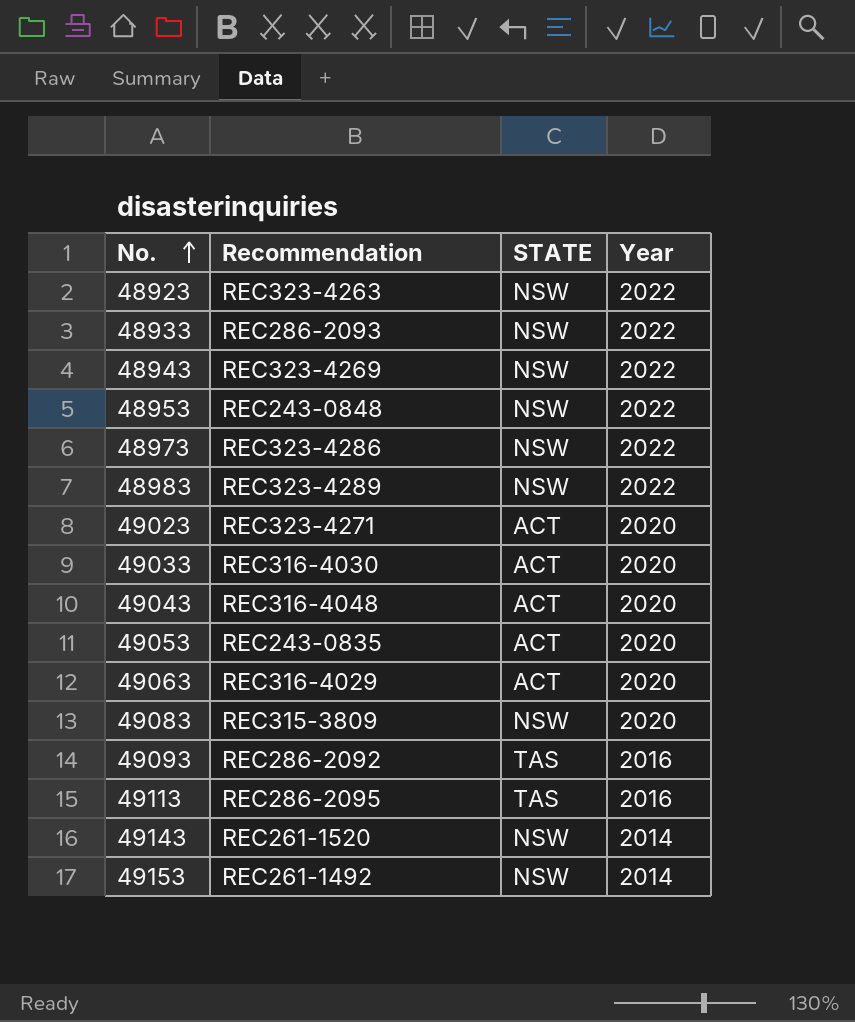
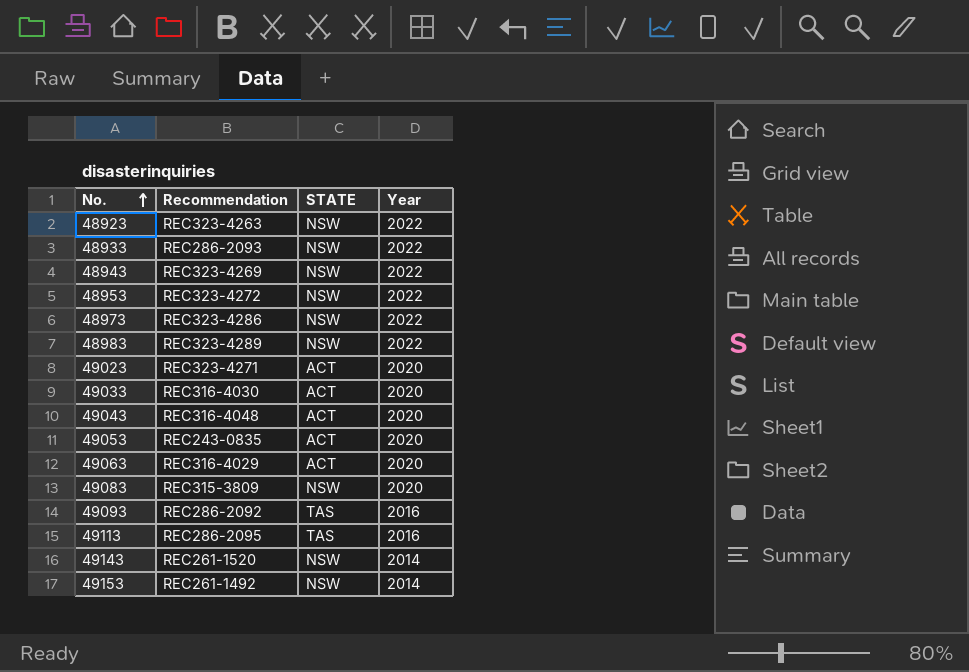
48953 | Recommendation: REC243-0848 -> REC323-4272

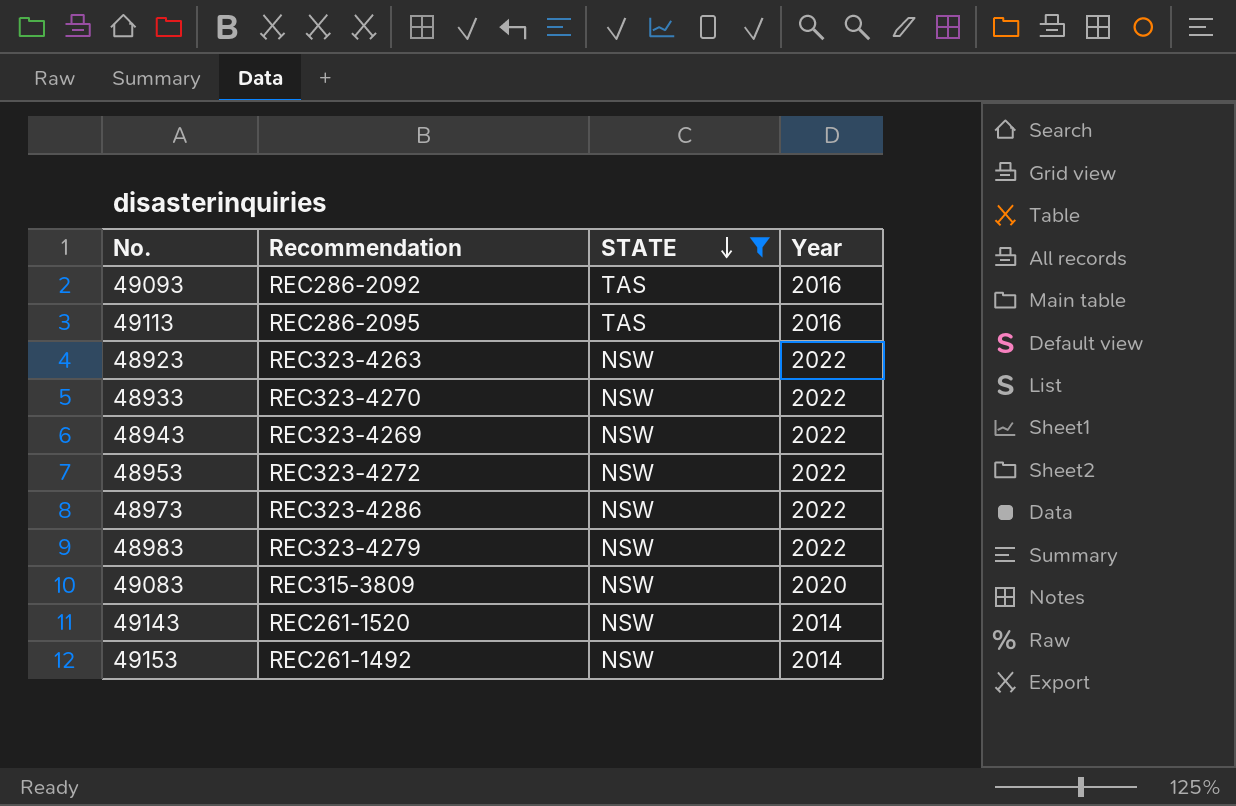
filter: none -> STATE != ACT
row order: No. ascending -> STATE descending
48933 | Recommendation: REC286-2093 -> REC323-4270
48983 | Recommendation: REC323-4289 -> REC323-4279

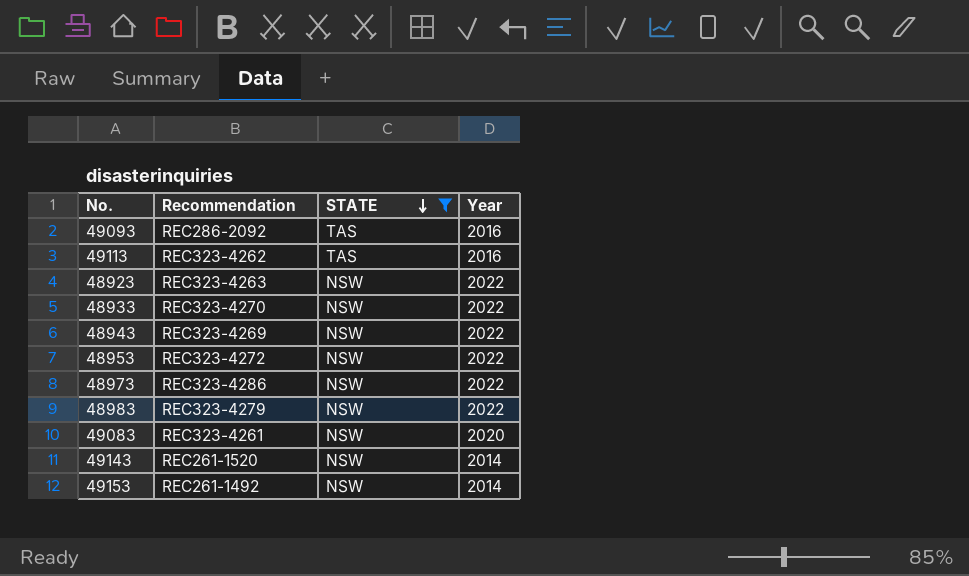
49113 | Recommendation: REC286-2095 -> REC323-4262
49083 | Recommendation: REC315-3809 -> REC323-4261

